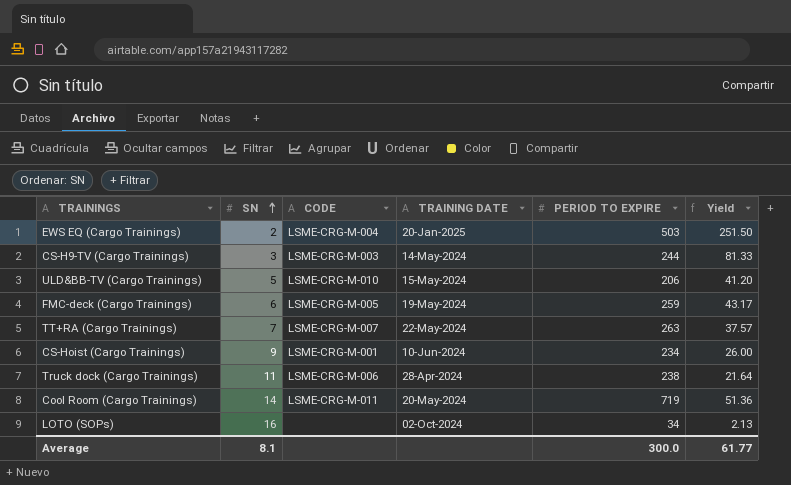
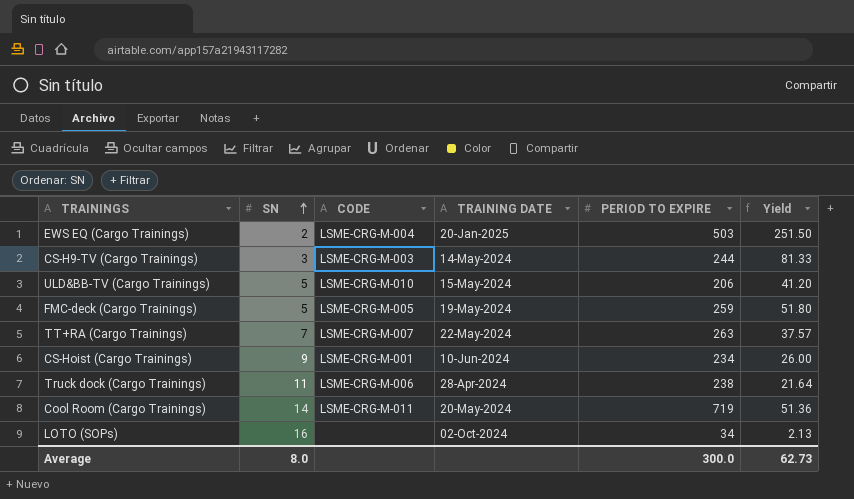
FMC-deck (Cargo Trainings) | SN: 6 -> 5
FMC-deck (Cargo Trainings) | Yield: 43.17 -> 51.80
Average | SN: 8.1 -> 8.0
Average | Yield: 61.77 -> 62.73

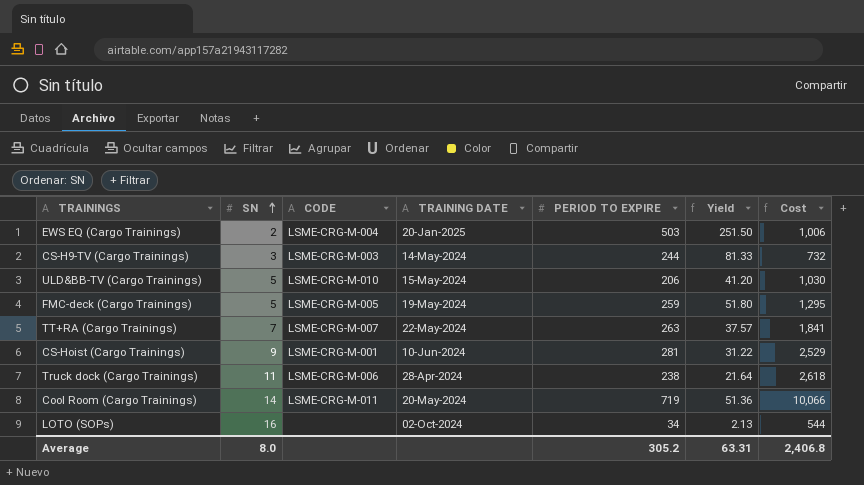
column Cost | formula: none -> [SN] * [PERIOD TO EXPIRE]
CS-Hoist (Cargo Trainings) | PERIOD TO EXPIRE: 234 -> 281
CS-Hoist (Cargo Trainings) | Yield: 26.00 -> 31.22
Average | PERIOD TO EXPIRE: 300.0 -> 305.2
Average | Yield: 62.73 -> 63.31

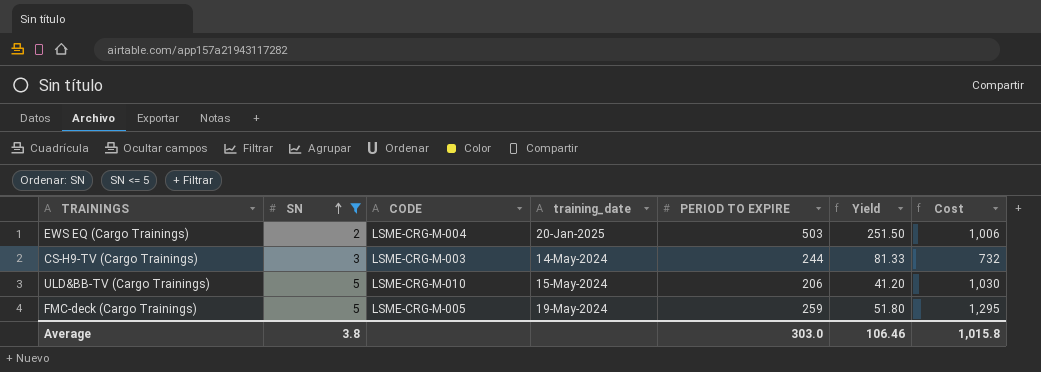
filter: none -> SN <= 5
column name: TRAINING DATE -> training_date
Average | SN: 8.0 -> 3.8
Average | PERIOD TO EXPIRE: 305.2 -> 303.0
Average | Yield: 63.31 -> 106.46
Average | Cost: 2,406.8 -> 1,015.8

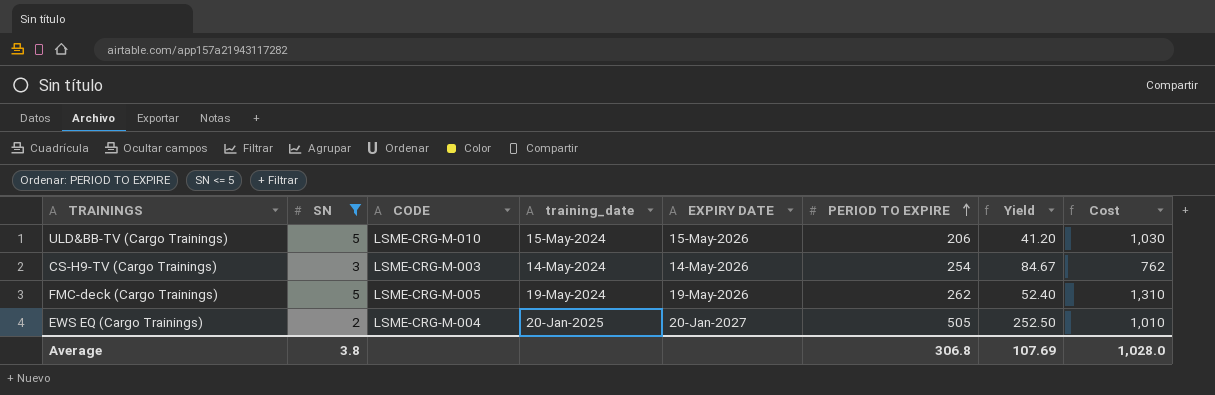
row order: SN ascending -> PERIOD TO EXPIRE ascending
column EXPIRY DATE | position: none -> 5
CS-H9-TV (Cargo Trainings) | PERIOD TO EXPIRE: 244 -> 254
CS-H9-TV (Cargo Trainings) | Yield: 81.33 -> 84.67
CS-H9-TV (Cargo Trainings) | Cost: 732 -> 762
FMC-deck (Cargo Trainings) | PERIOD TO EXPIRE: 259 -> 262
FMC-deck (Cargo Trainings) | Yield: 51.80 -> 52.40
FMC-deck (Cargo Trainings) | Cost: 1,295 -> 1,310
EWS EQ (Cargo Trainings) | PERIOD TO EXPIRE: 503 -> 505
EWS EQ (Cargo Trainings) | Yield: 251.50 -> 252.50
EWS EQ (Cargo Trainings) | Cost: 1,006 -> 1,010
Average | PERIOD TO EXPIRE: 303.0 -> 306.8
Average | Yield: 106.46 -> 107.69
Average | Cost: 1,015.8 -> 1,028.0

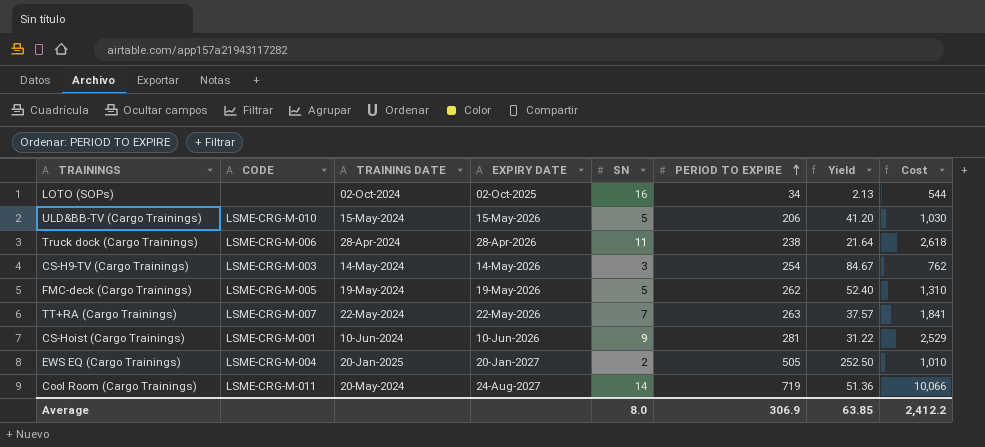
filter: SN <= 5 -> none
column name: training_date -> TRAINING DATE
column SN | position: 2 -> 5
Average | SN: 3.8 -> 8.0
Average | PERIOD TO EXPIRE: 306.8 -> 306.9
Average | Yield: 107.69 -> 63.85
Average | Cost: 1,028.0 -> 2,412.2

